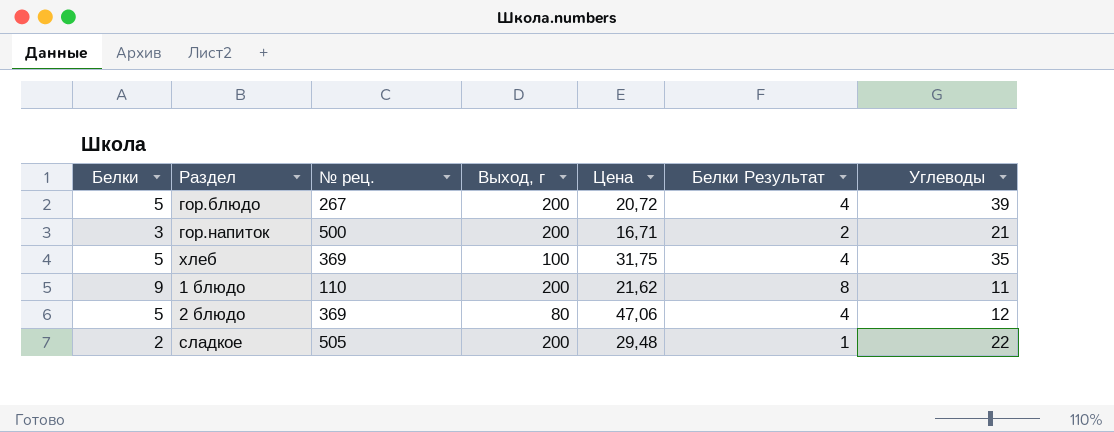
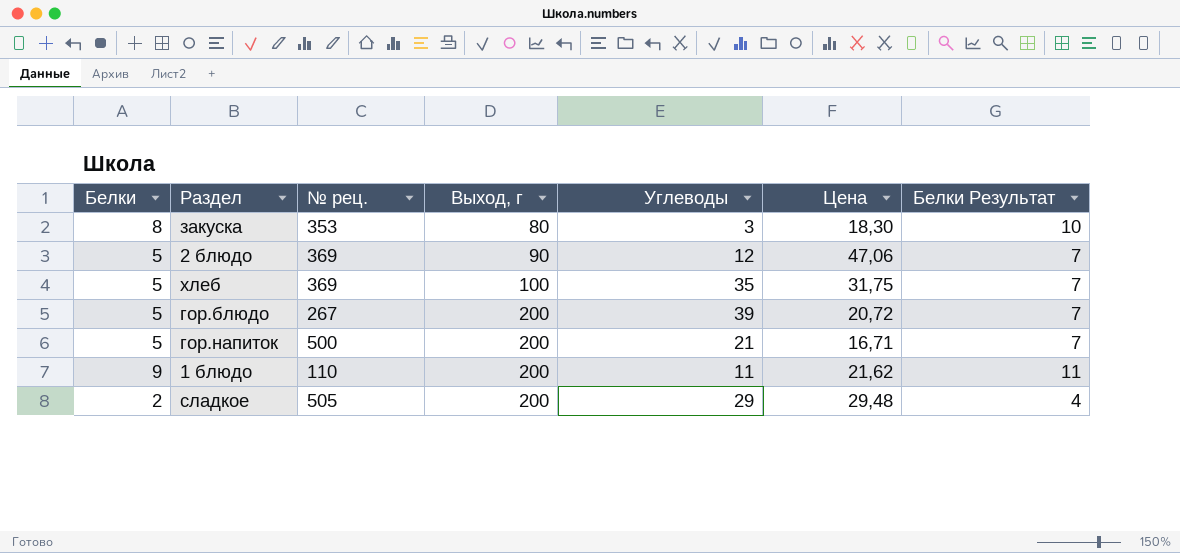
row order: none -> Выход, г ascending
column Углеводы | position: 7 -> 5
column Белки Результат | formula: [Белки] - 1 -> [Белки] + 2
row закуска: none -> 8 | 353 | 80 | 3 | 18,30 | 10
2 блюдо | Выход, г: 80 -> 90
гор.напиток | Белки: 3 -> 5
сладкое | Углеводы: 22 -> 29

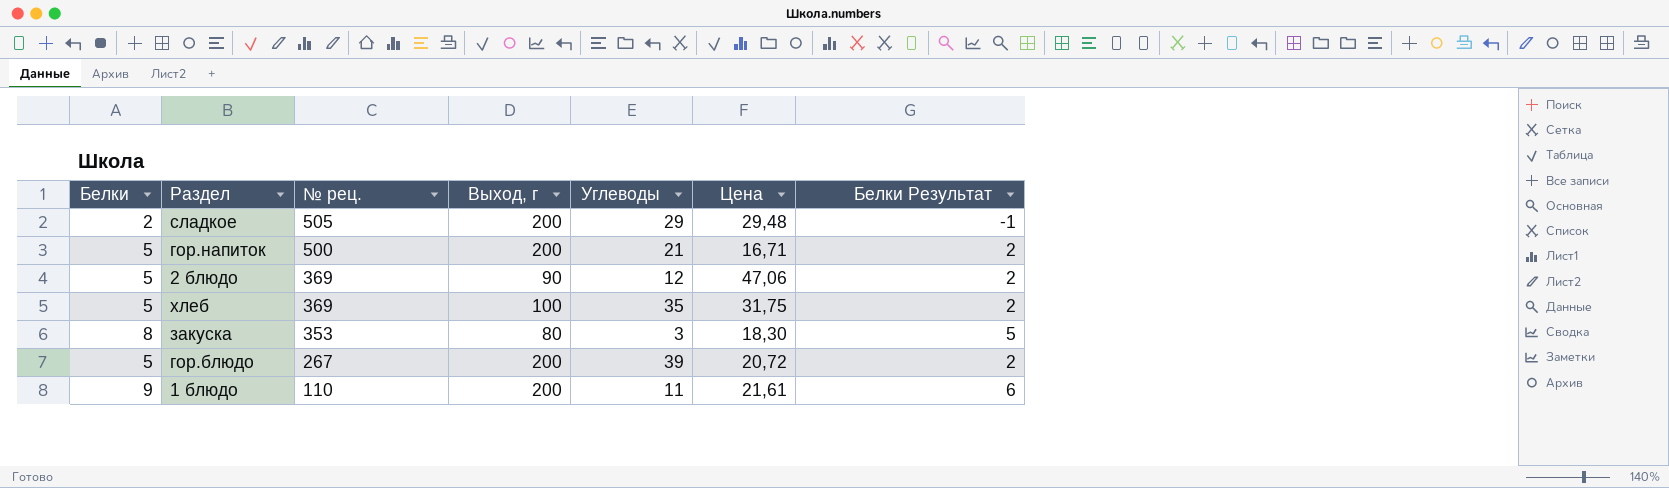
row order: Выход, г ascending -> № рец. descending
column Белки Результат | formula: [Белки] + 2 -> [Белки] - 3
1 блюдо | Цена: 21,62 -> 21,61

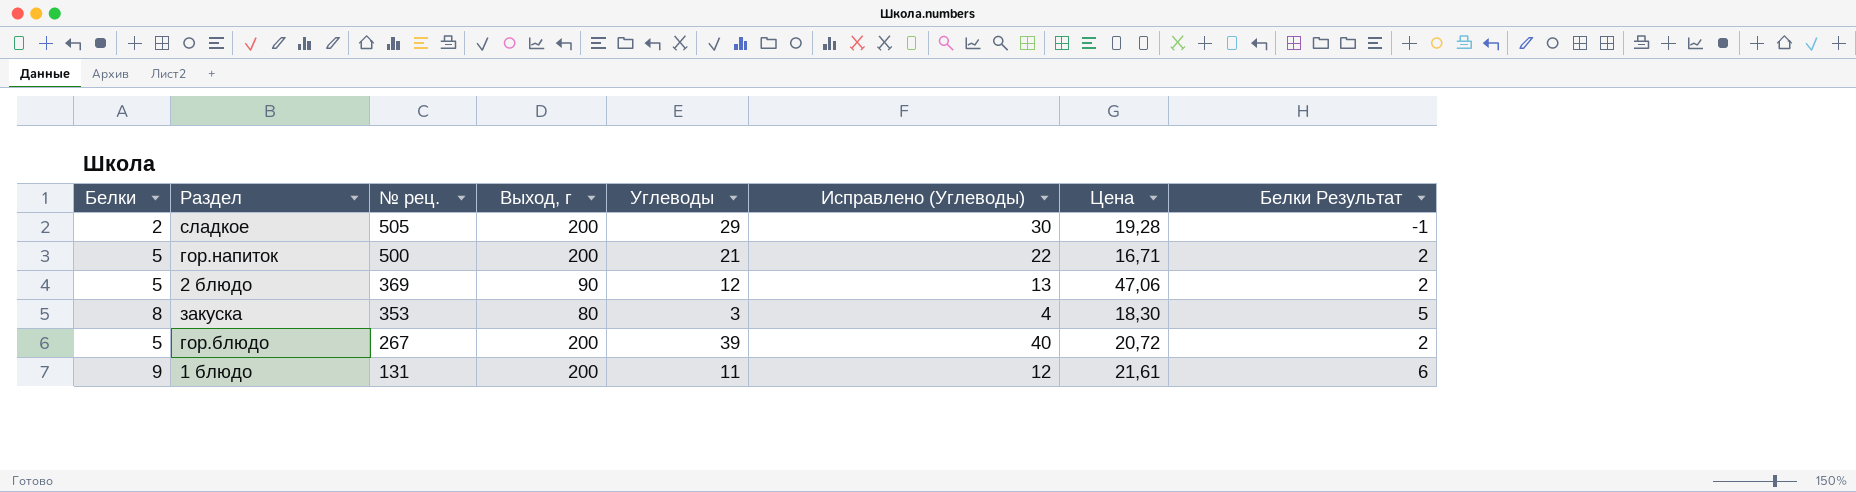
column Исправлено (Углеводы) | formula: none -> [Углеводы] + 1
row хлеб: 5 | 369 | 100 | 35 | 31,75 | 2 -> none
сладкое | Цена: 29,48 -> 19,28
1 блюдо | № рец.: 110 -> 131

